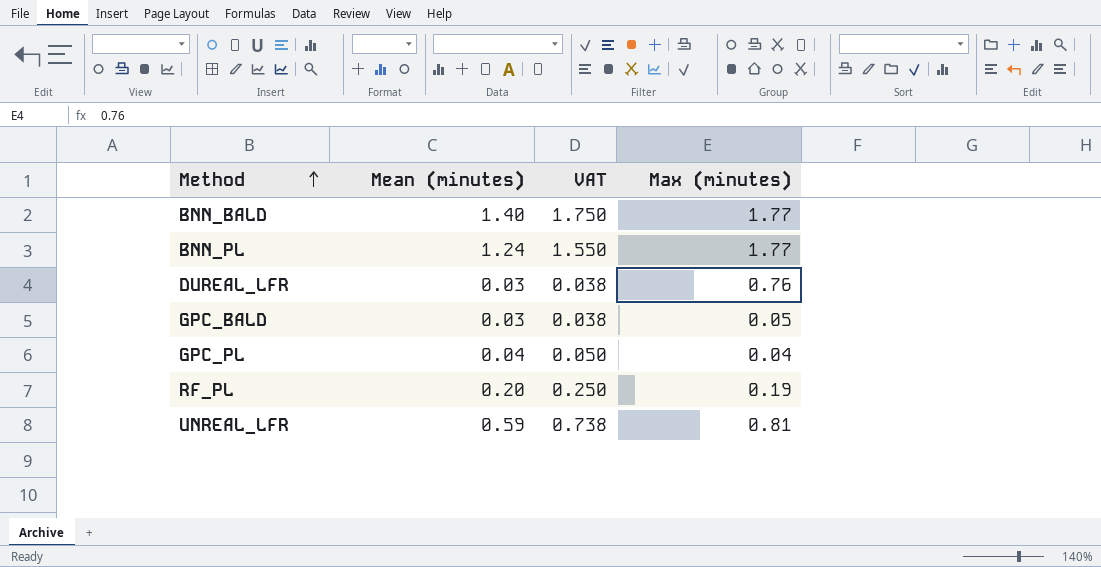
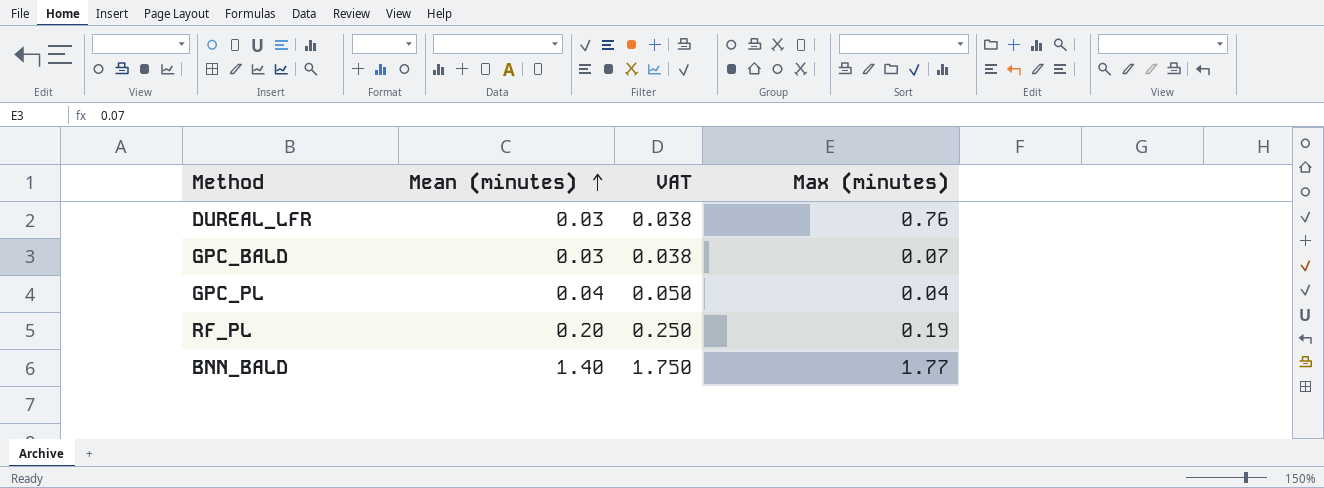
row order: Method ascending -> Mean (minutes) ascending
row BNN_PL: 1.24 | 1.550 | 1.77 -> none
row UNREAL_LFR: 0.59 | 0.738 | 0.81 -> none
GPC_BALD | Max (minutes): 0.05 -> 0.07

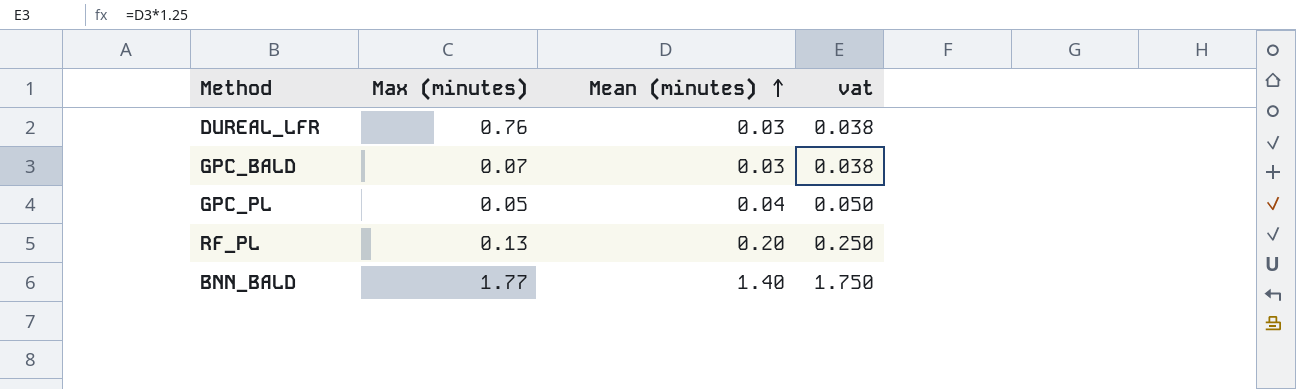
column Max (minutes) | position: 4 -> 2
column name: VAT -> vat
GPC_PL | Max (minutes): 0.04 -> 0.05
RF_PL | Max (minutes): 0.19 -> 0.13

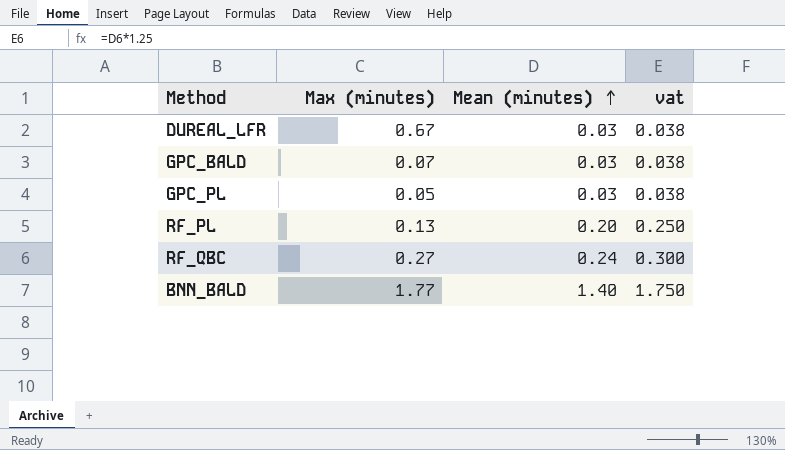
DUREAL_LFR | Max (minutes): 0.76 -> 0.67
GPC_PL | Mean (minutes): 0.04 -> 0.03
GPC_PL | vat: 0.050 -> 0.038
row RF_QBC: none -> 0.27 | 0.24 | 0.300

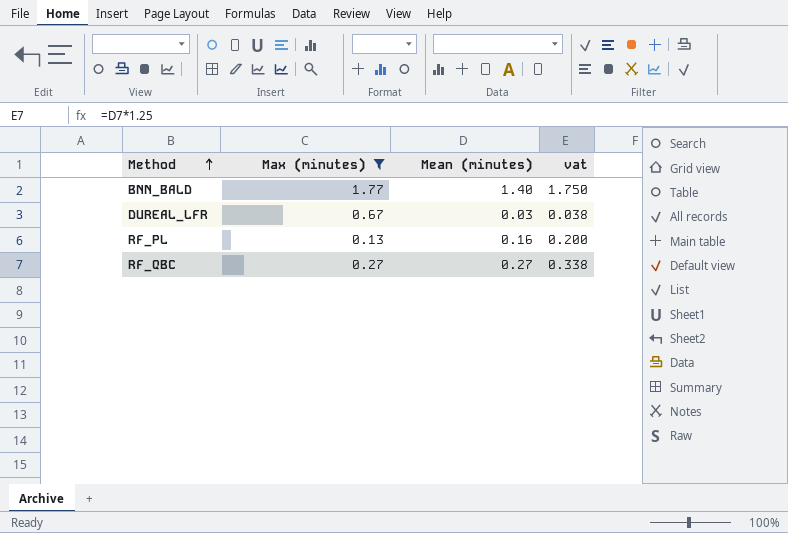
filter: none -> Max (minutes) >= 0.13
row order: Mean (minutes) ascending -> Method ascending
RF_PL | Mean (minutes): 0.20 -> 0.16
RF_PL | vat: 0.250 -> 0.200
RF_QBC | Mean (minutes): 0.24 -> 0.27
RF_QBC | vat: 0.300 -> 0.338

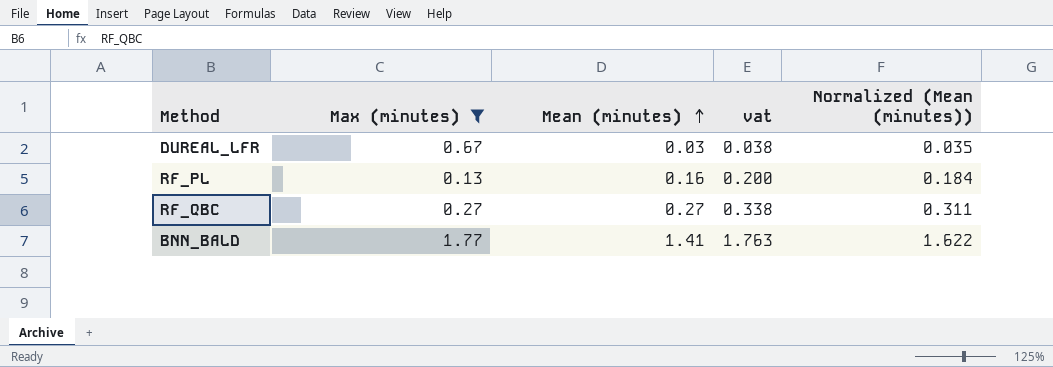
row order: Method ascending -> Mean (minutes) ascending
column Normalized (Mean (minutes)) | formula: none -> [Mean (minutes)] * 1.15
BNN_BALD | Mean (minutes): 1.40 -> 1.41
BNN_BALD | vat: 1.750 -> 1.763

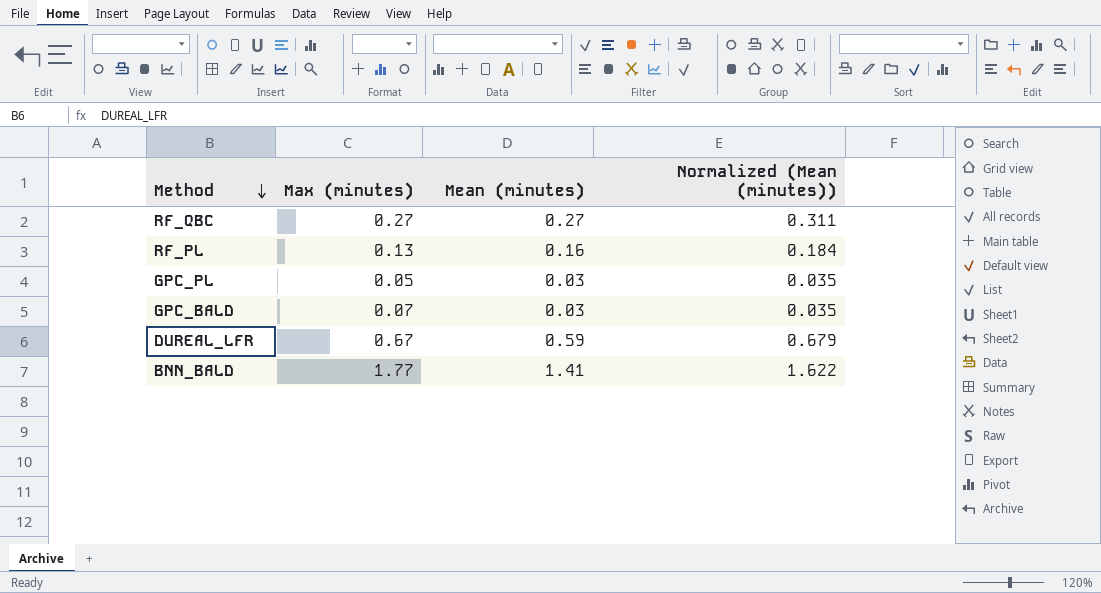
filter: Max (minutes) >= 0.13 -> none
row order: Mean (minutes) ascending -> Method descending
column vat | formula: [Mean (minutes)] * 1.25 -> none
DUREAL_LFR | Mean (minutes): 0.03 -> 0.59
DUREAL_LFR | Normalized (Mean (minutes)): 0.035 -> 0.679

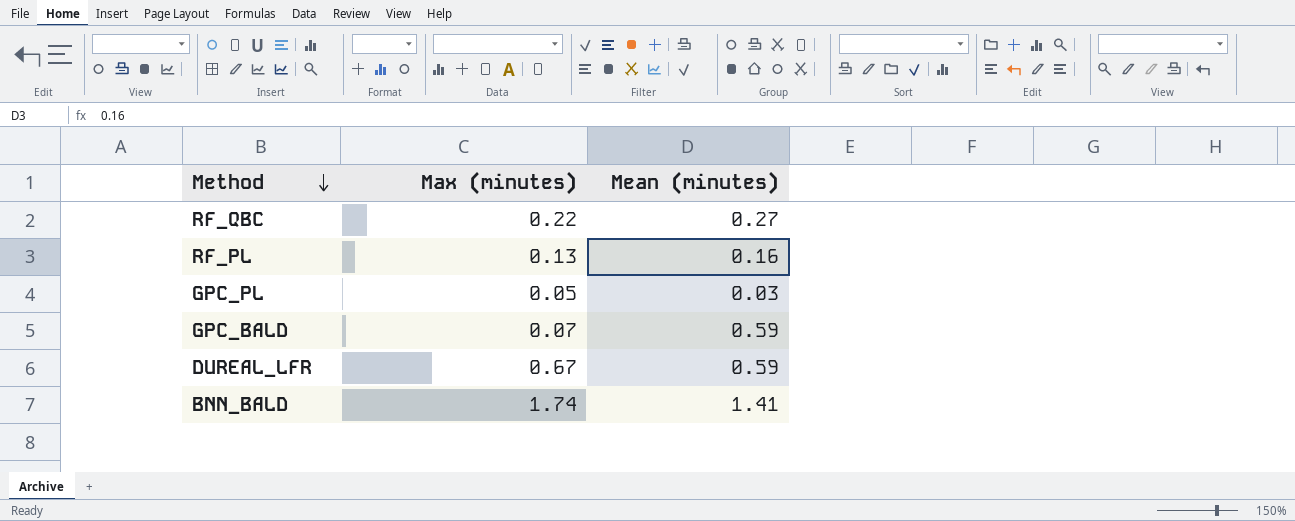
column Normalized (Mean (minutes)) | formula: [Mean (minutes)] * 1.15 -> none
RF_QBC | Max (minutes): 0.27 -> 0.22
GPC_BALD | Mean (minutes): 0.03 -> 0.59
BNN_BALD | Max (minutes): 1.77 -> 1.74

